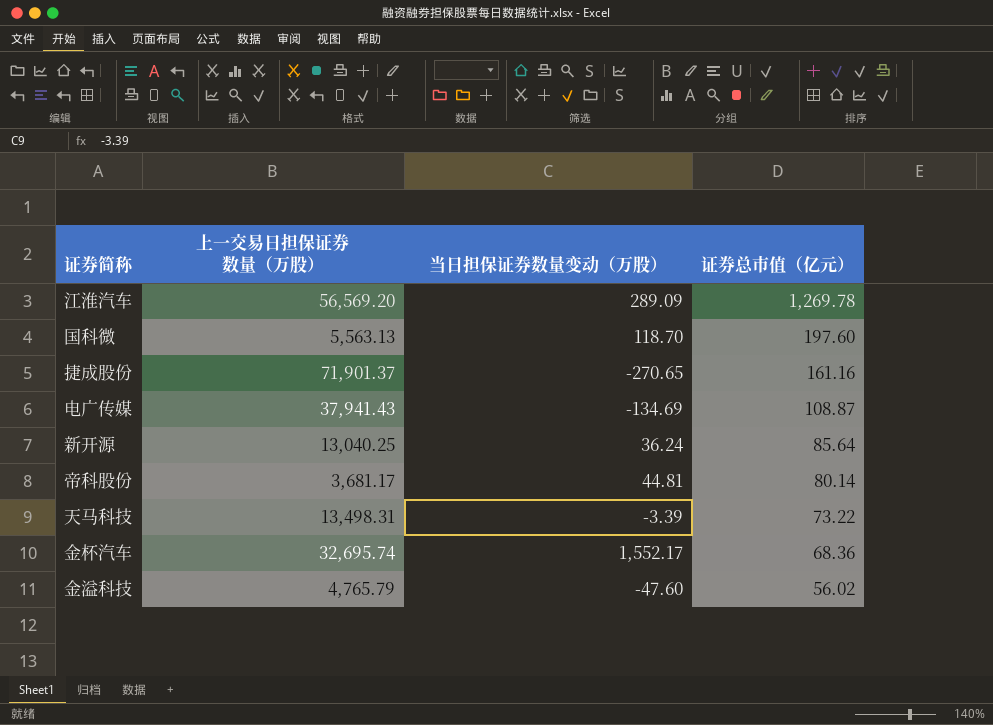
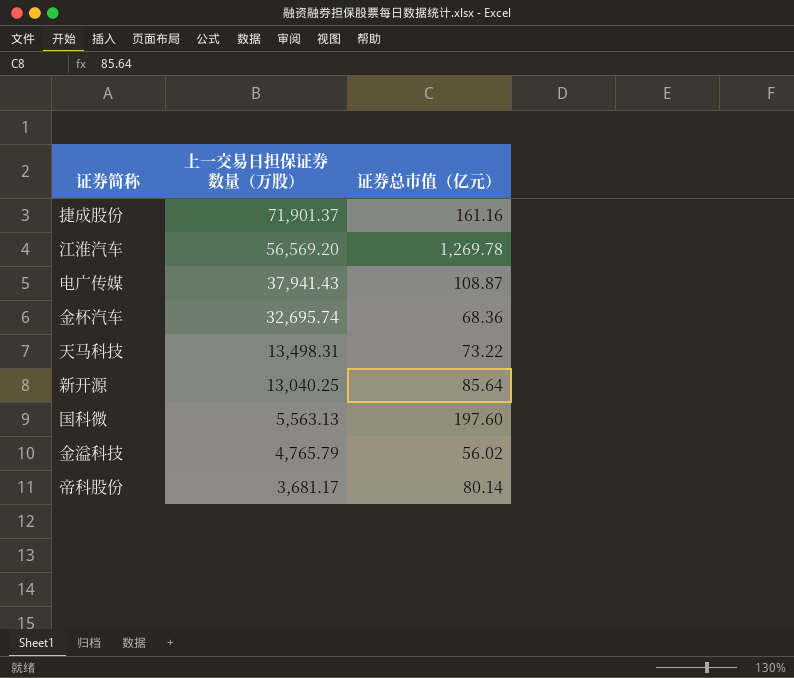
row order: 证券总市值（亿元） descending -> 上一交易日担保证券数量（万股） descending
column 当日担保证券数量变动（万股） | position: 3 -> none

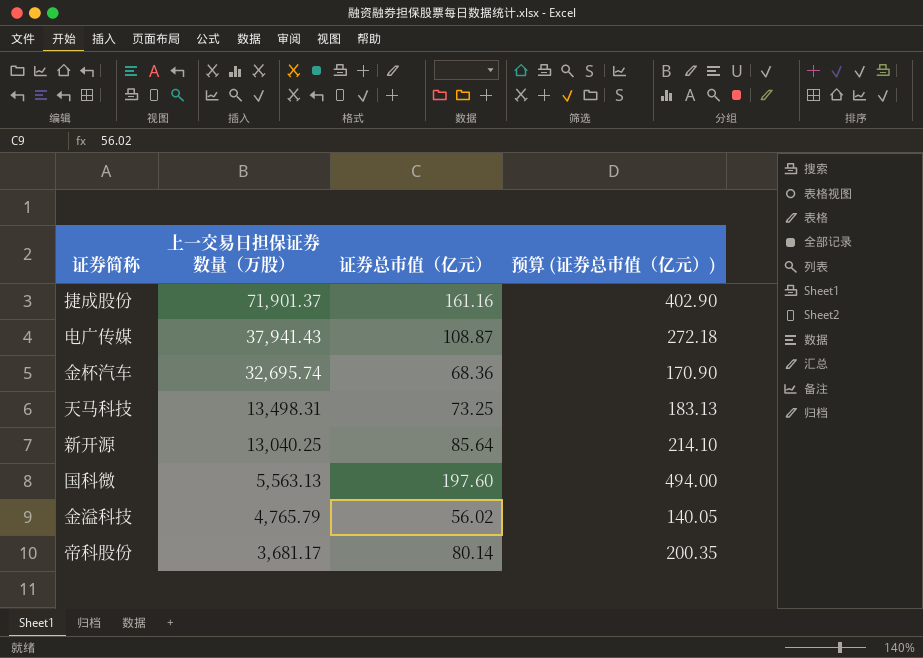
column 预算 (证券总市值（亿元）) | formula: none -> [证券总市值（亿元）] * 2.5
row 江淮汽车: 56,569.20 | 1,269.78 -> none
天马科技 | 证券总市值（亿元）: 73.22 -> 73.25

